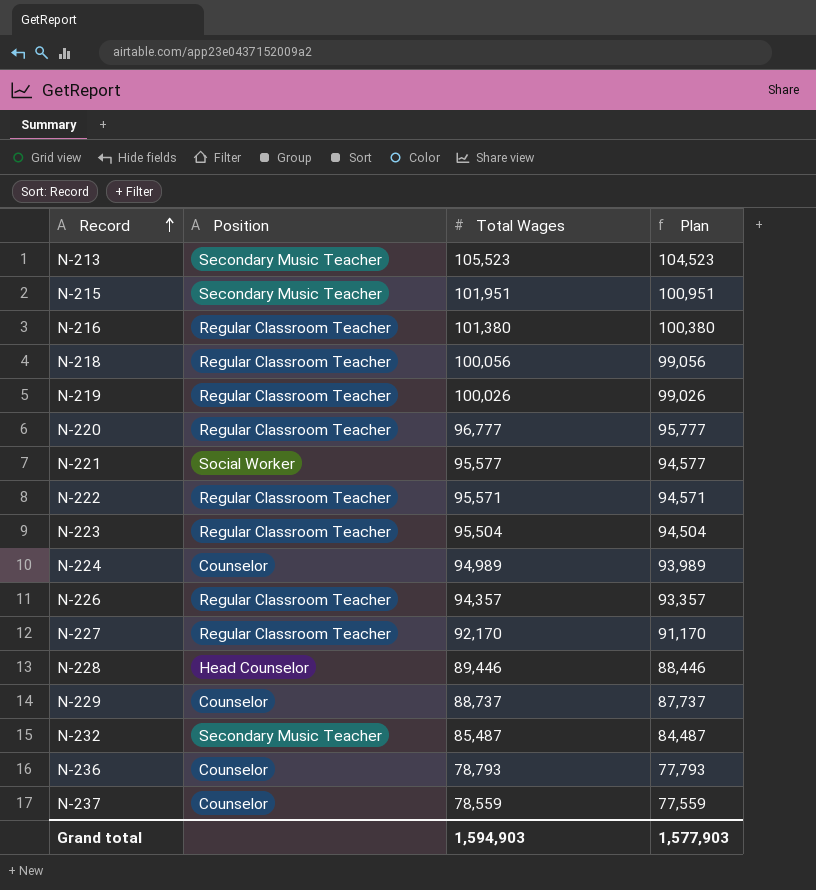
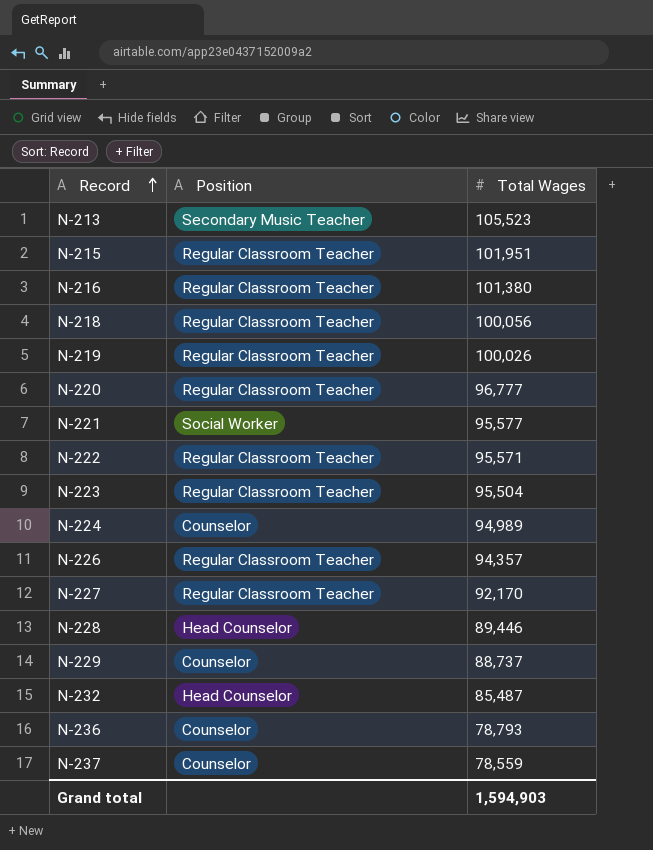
column Plan | formula: [Total Wages] - 1000 -> none
N-215 | Position: Secondary Music Teacher -> Regular Classroom Teacher
N-232 | Position: Secondary Music Teacher -> Head Counselor

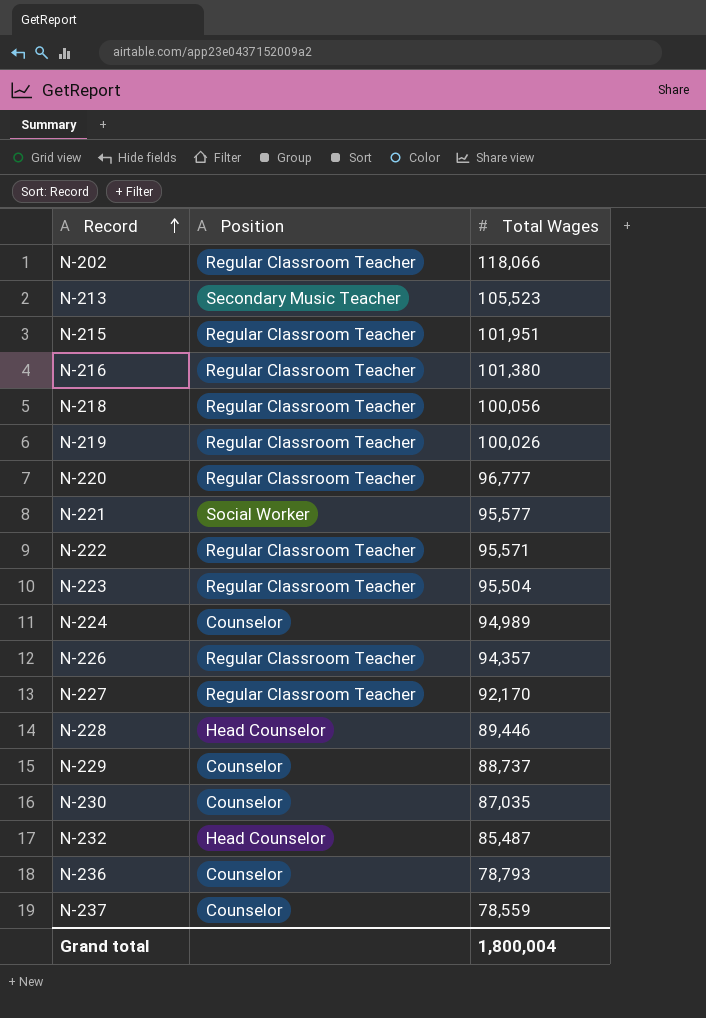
row N-202: none -> Regular Classroom Teacher | 118,066
row N-230: none -> Counselor | 87,035
Grand total | Total Wages: 1,594,903 -> 1,800,004

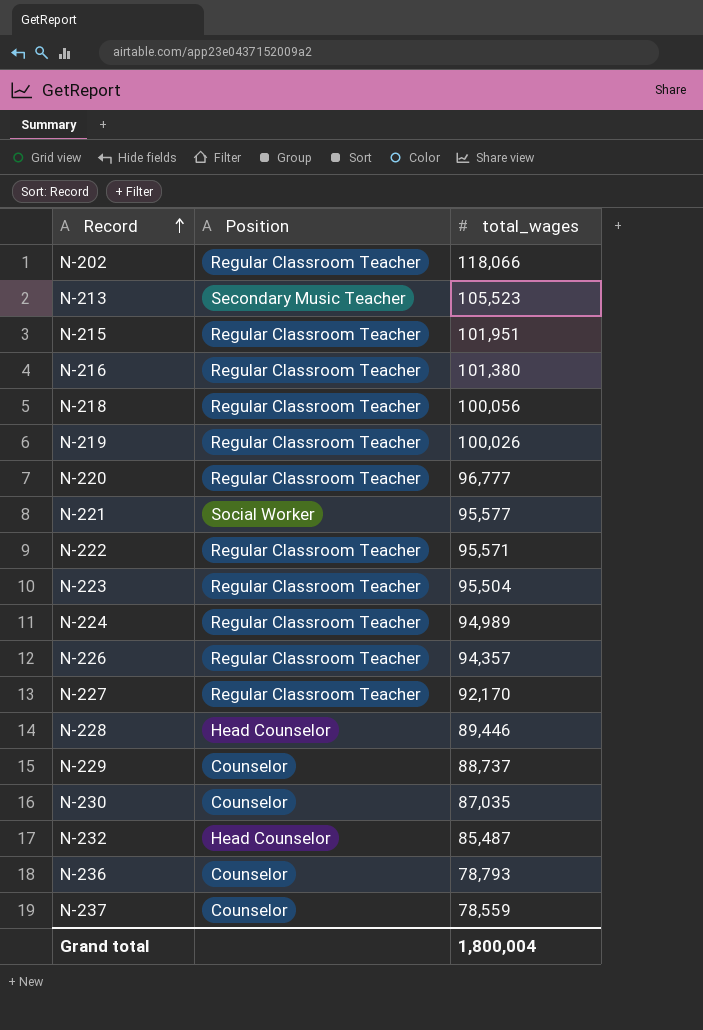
column name: Total Wages -> total_wages
N-224 | Position: Counselor -> Regular Classroom Teacher

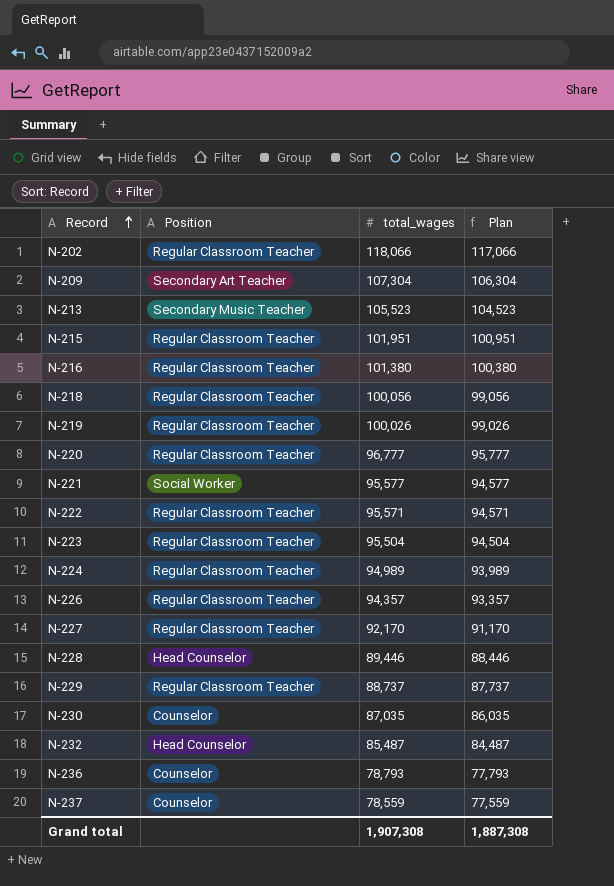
column Plan | formula: none -> [total_wages] - 1000
row N-209: none -> Secondary Art Teacher | 107,304 | 106,304
N-229 | Position: Counselor -> Regular Classroom Teacher
Grand total | total_wages: 1,800,004 -> 1,907,308

